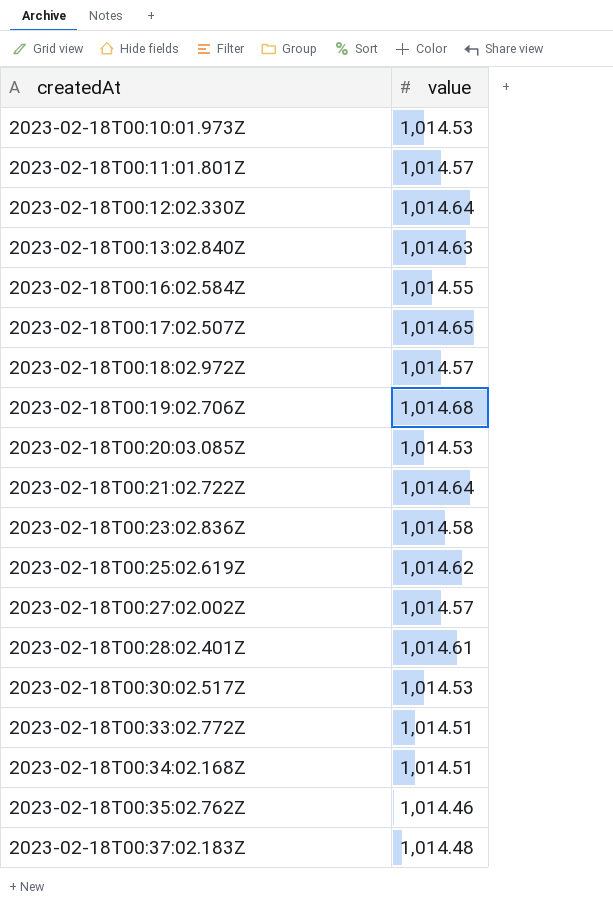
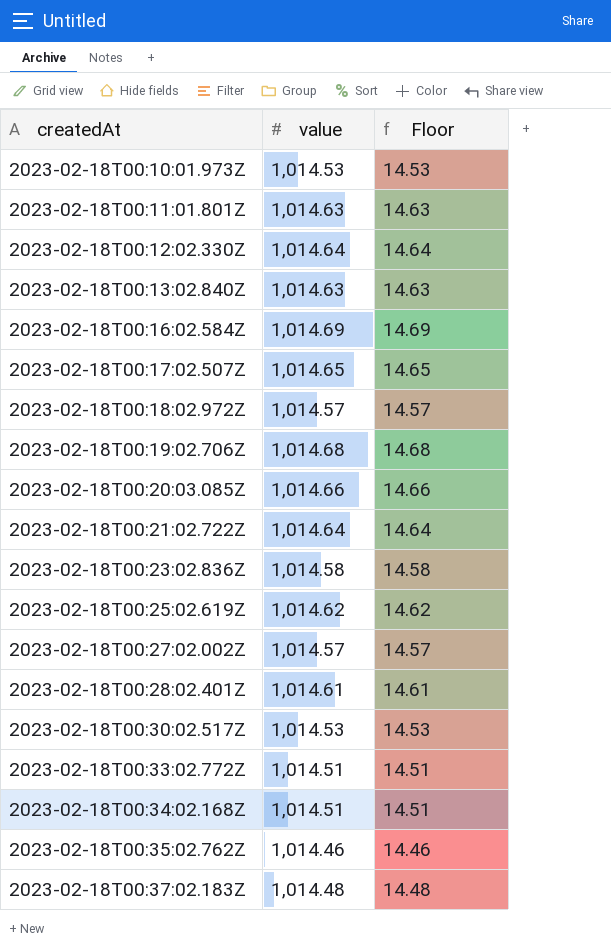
column Floor | formula: none -> [value] - 1000
2023-02-18T00:11:01.801Z | value: 1,014.57 -> 1,014.63
2023-02-18T00:16:02.584Z | value: 1,014.55 -> 1,014.69
2023-02-18T00:20:03.085Z | value: 1,014.53 -> 1,014.66

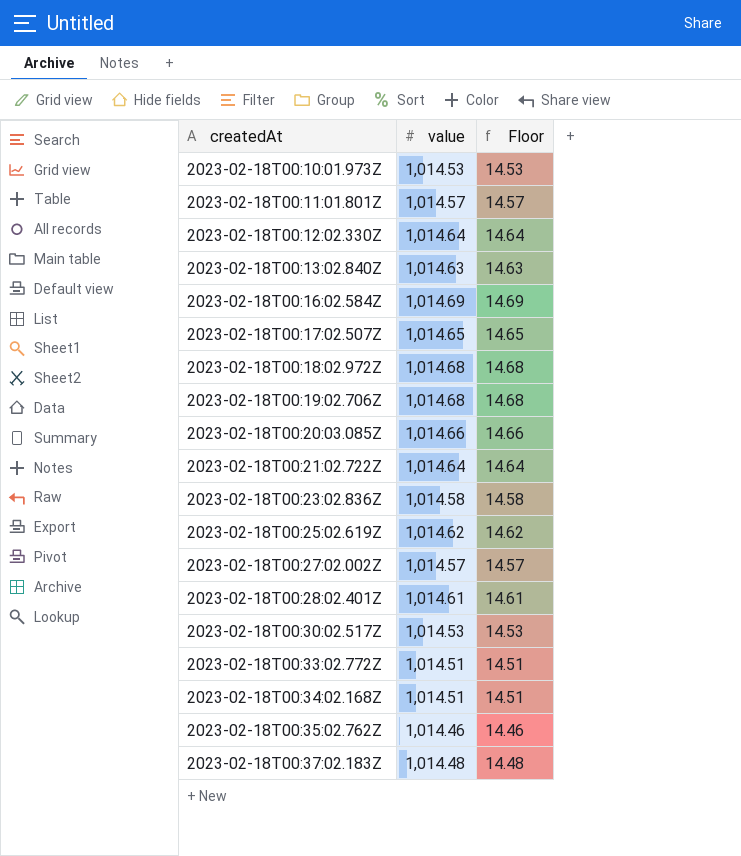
2023-02-18T00:11:01.801Z | value: 1,014.63 -> 1,014.57
2023-02-18T00:11:01.801Z | Floor: 14.63 -> 14.57
2023-02-18T00:18:02.972Z | value: 1,014.57 -> 1,014.68
2023-02-18T00:18:02.972Z | Floor: 14.57 -> 14.68

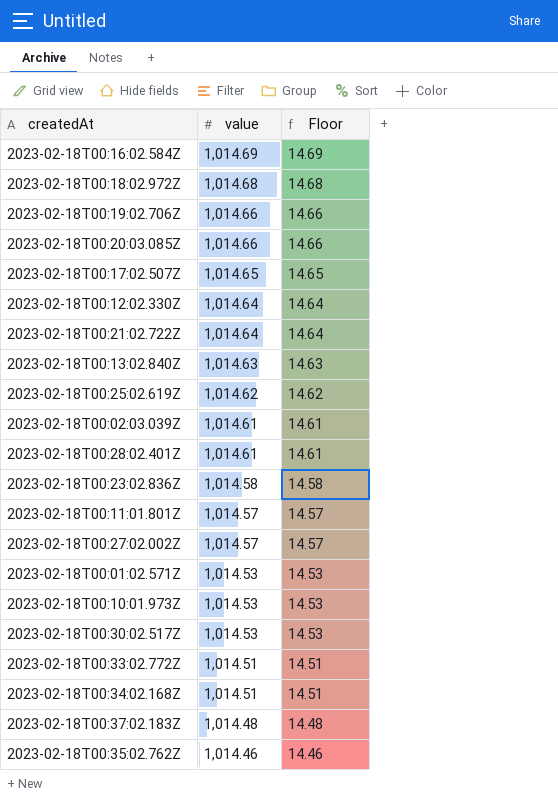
row order: createdAt ascending -> value descending
2023-02-18T00:19:02.706Z | value: 1,014.68 -> 1,014.66
2023-02-18T00:19:02.706Z | Floor: 14.68 -> 14.66
row 2023-02-18T00:02:03.039Z: none -> 1,014.61 | 14.61
row 2023-02-18T00:01:02.571Z: none -> 1,014.53 | 14.53

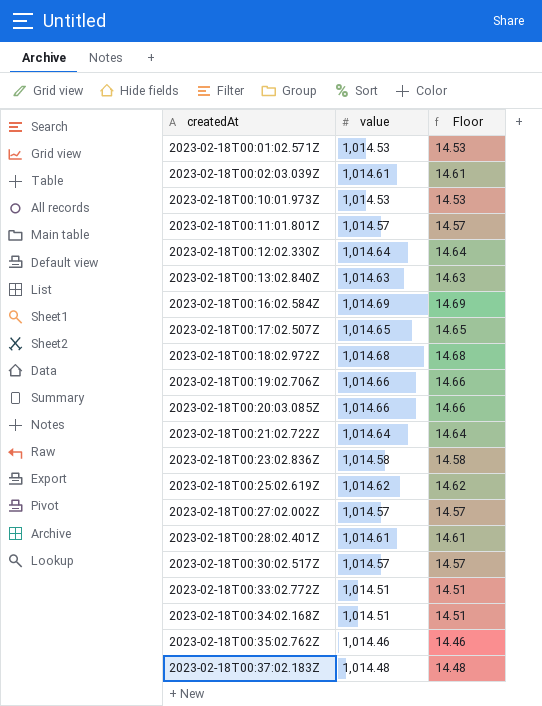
row order: value descending -> createdAt ascending
2023-02-18T00:30:02.517Z | value: 1,014.53 -> 1,014.57
2023-02-18T00:30:02.517Z | Floor: 14.53 -> 14.57

